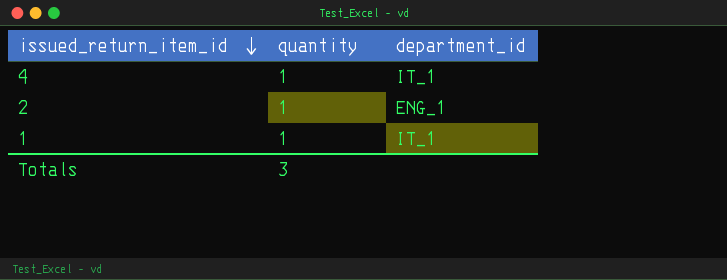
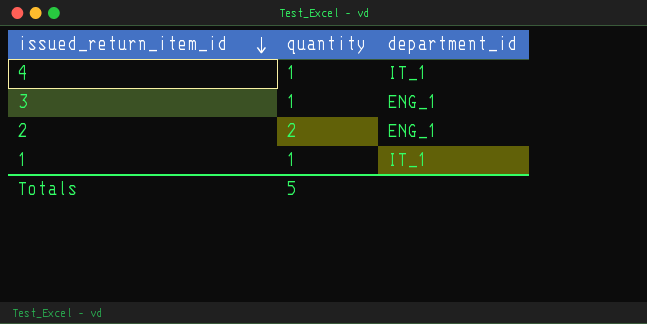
row 3: none -> 1 | ENG_1
2 | quantity: 1 -> 2
Totals | quantity: 3 -> 5

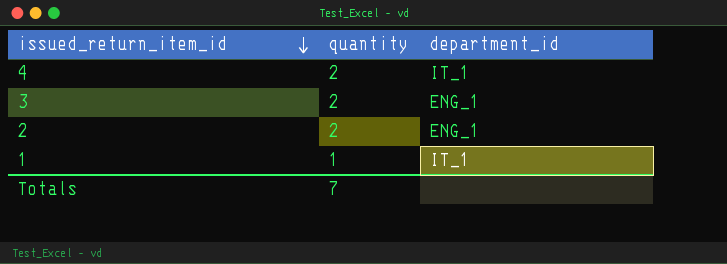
4 | quantity: 1 -> 2
3 | quantity: 1 -> 2
Totals | quantity: 5 -> 7

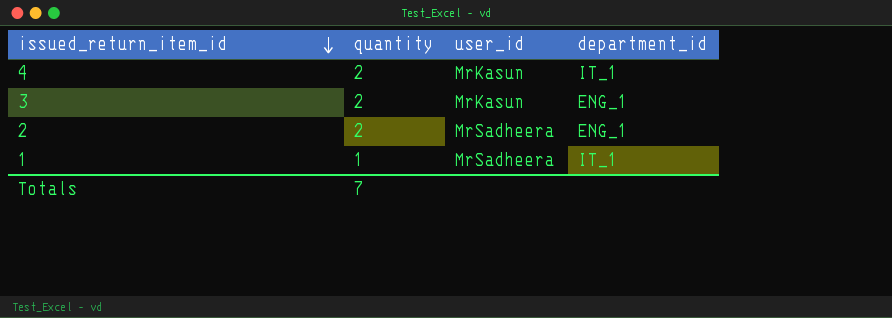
column user_id | position: none -> 3

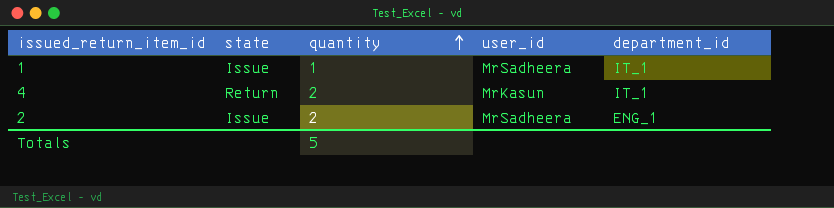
row order: issued_return_item_id descending -> quantity ascending
column state | position: none -> 2
row 3: 2 | MrKasun | ENG_1 -> none
Totals | quantity: 7 -> 5

